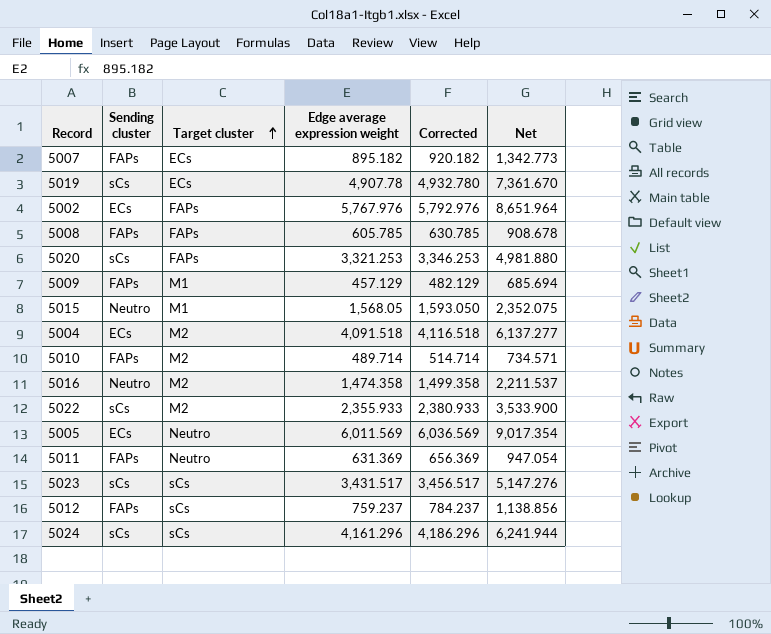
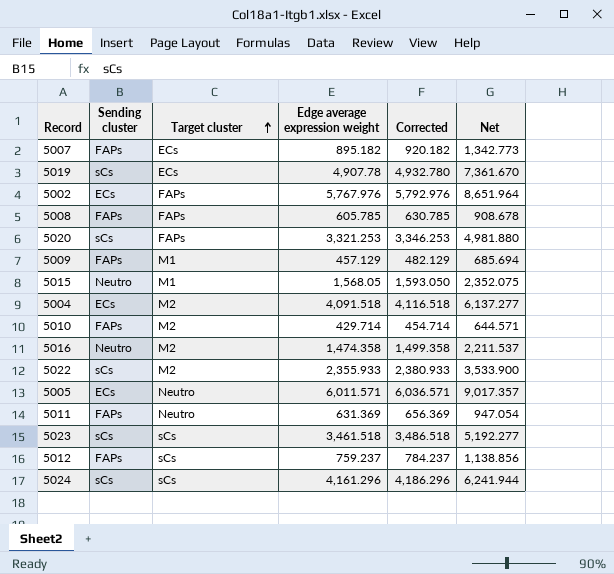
5010 | Edge average expression weight: 489.714 -> 429.714
5010 | Corrected: 514.714 -> 454.714
5010 | Net: 734.571 -> 644.571
5005 | Edge average expression weight: 6,011.569 -> 6,011.571
5005 | Corrected: 6,036.569 -> 6,036.571
5005 | Net: 9,017.354 -> 9,017.357
5023 | Edge average expression weight: 3,431.517 -> 3,461.518
5023 | Corrected: 3,456.517 -> 3,486.518
5023 | Net: 5,147.276 -> 5,192.277

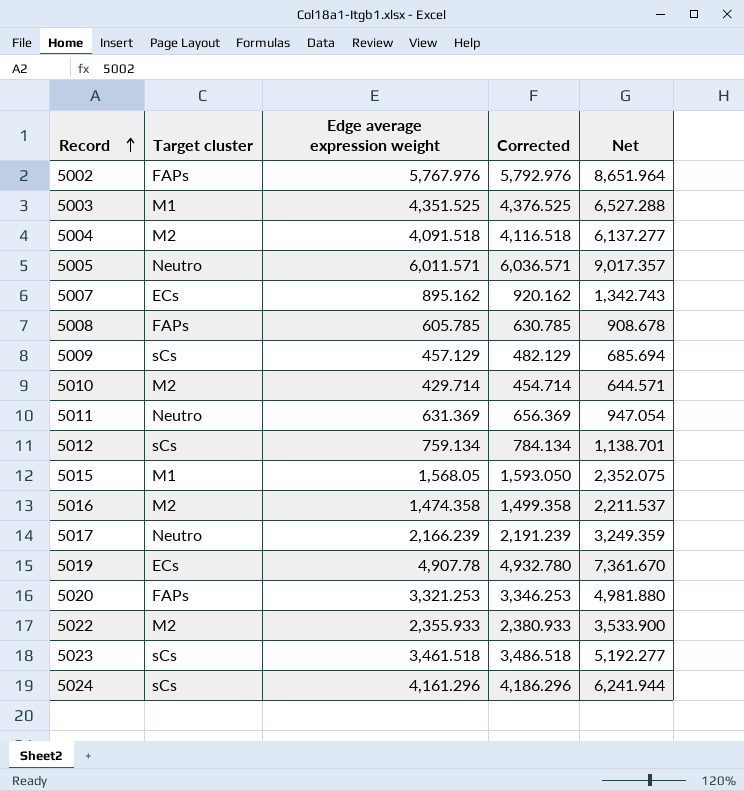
row order: Target cluster ascending -> Record ascending
column Sending cluster | position: 2 -> none
row 5003: none -> M1 | 4,351.525 | 4,376.525 | 6,527.288
5007 | Edge average expression weight: 895.182 -> 895.162
5007 | Corrected: 920.182 -> 920.162
5007 | Net: 1,342.773 -> 1,342.743
5009 | Target cluster: M1 -> sCs
5012 | Edge average expression weight: 759.237 -> 759.134
5012 | Corrected: 784.237 -> 784.134
5012 | Net: 1,138.856 -> 1,138.701
row 5017: none -> Neutro | 2,166.239 | 2,191.239 | 3,249.359

